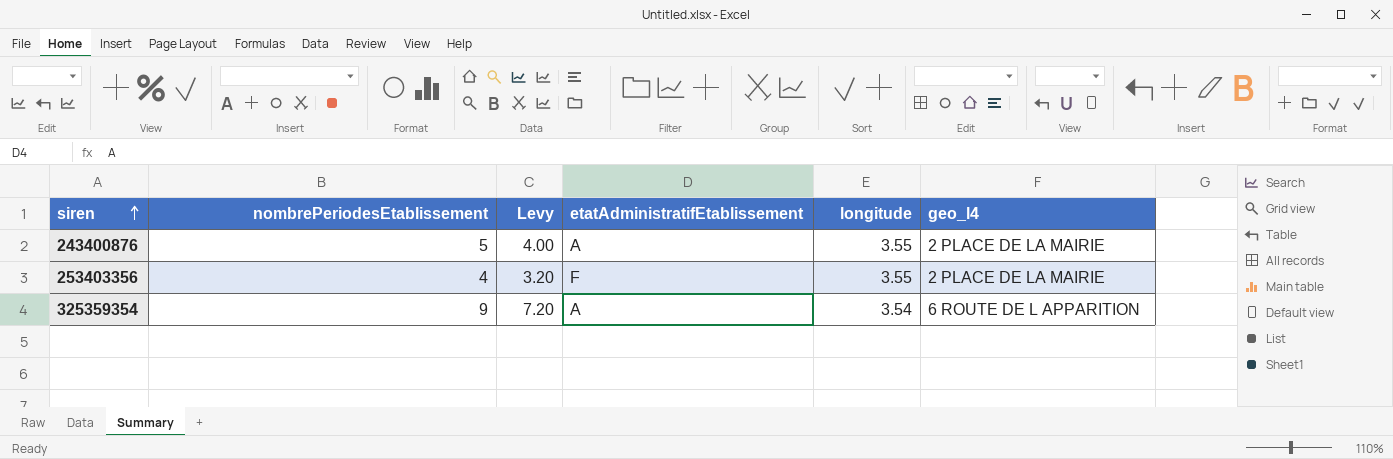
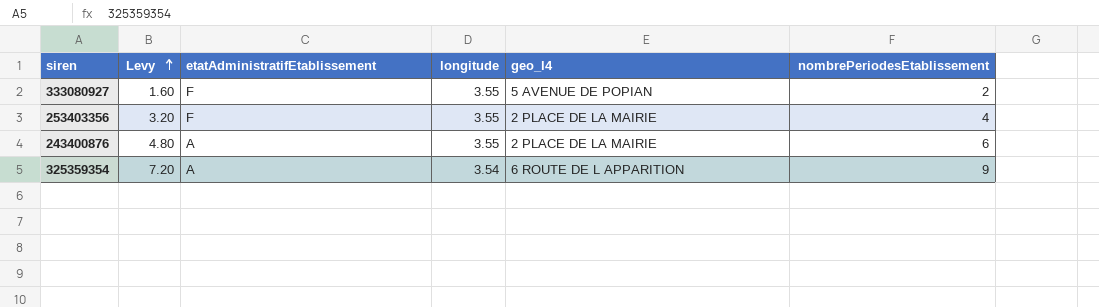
row order: siren ascending -> Levy ascending
column nombrePeriodesEtablissement | position: 2 -> 6
row 333080927: none -> 1.60 | F | 3.55 | 5 AVENUE DE POPIAN | 2
243400876 | Levy: 4.00 -> 4.80
243400876 | nombrePeriodesEtablissement: 5 -> 6

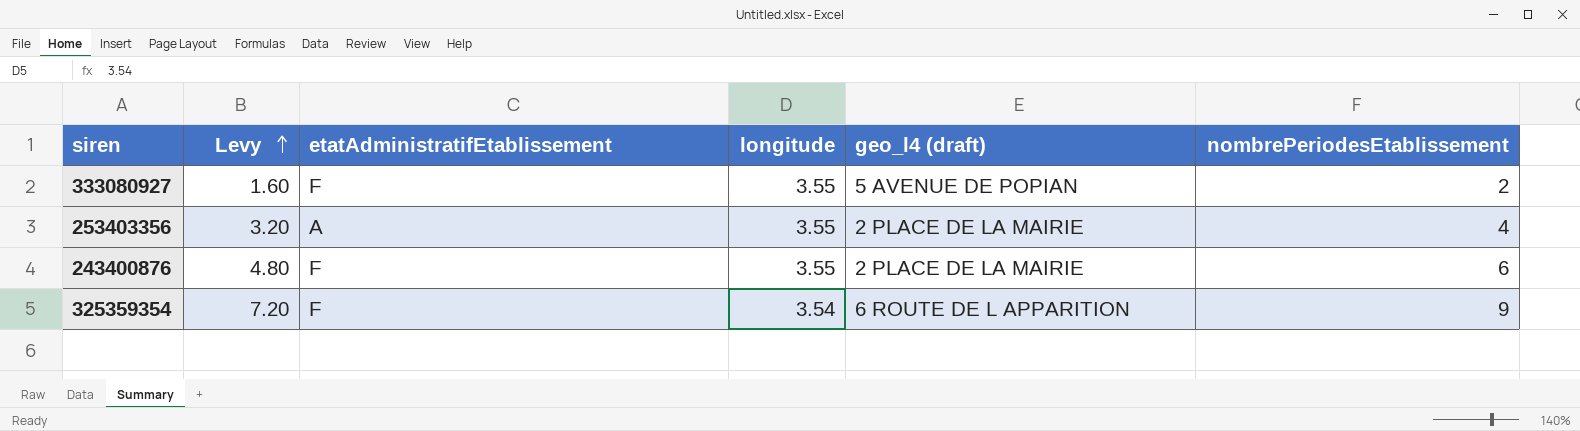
column name: geo_l4 -> geo_l4 (draft)
253403356 | etatAdministratifEtablissement: F -> A
243400876 | etatAdministratifEtablissement: A -> F
325359354 | etatAdministratifEtablissement: A -> F

